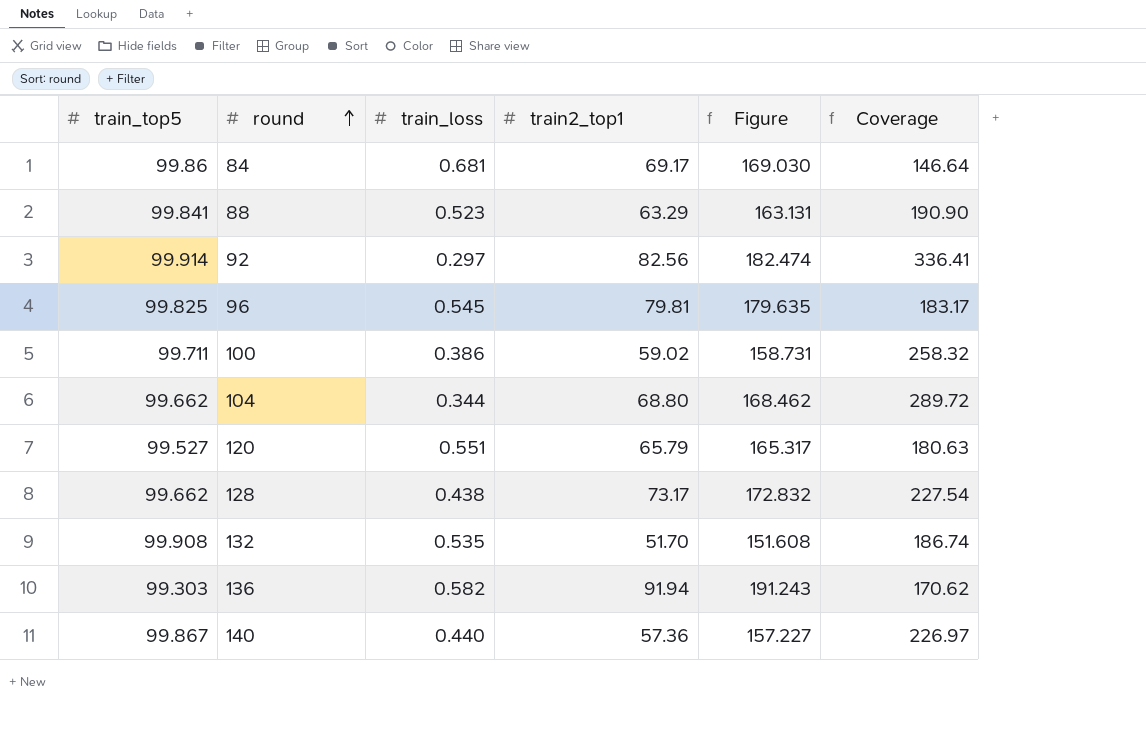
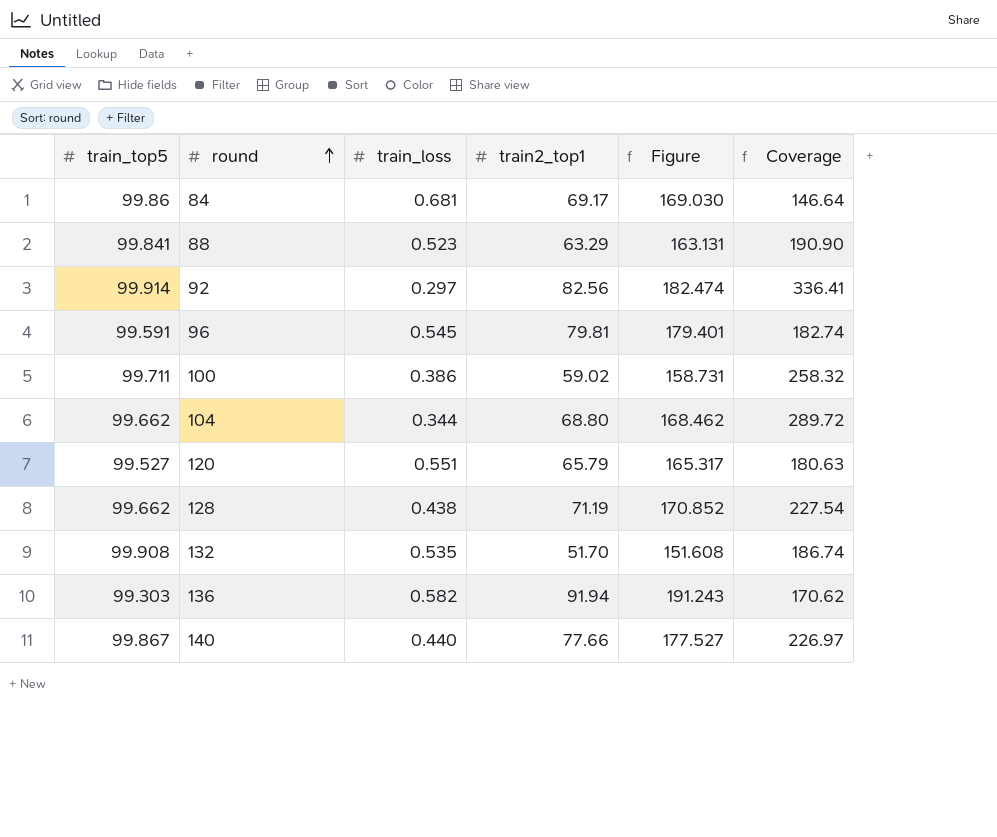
96 | train_top5: 99.825 -> 99.591
96 | Figure: 179.635 -> 179.401
96 | Coverage: 183.17 -> 182.74
128 | train2_top1: 73.17 -> 71.19
128 | Figure: 172.832 -> 170.852
140 | train2_top1: 57.36 -> 77.66
140 | Figure: 157.227 -> 177.527

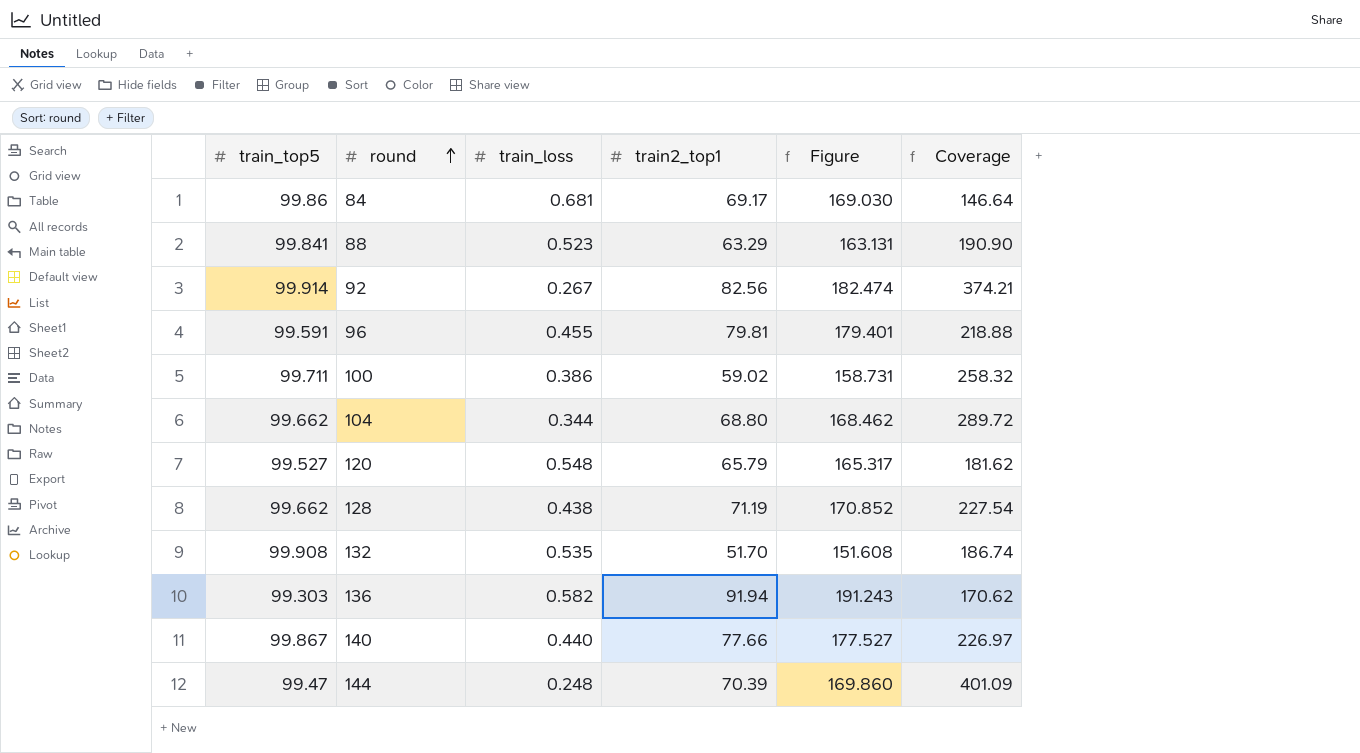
92 | train_loss: 0.297 -> 0.267
92 | Coverage: 336.41 -> 374.21
96 | train_loss: 0.545 -> 0.455
96 | Coverage: 182.74 -> 218.88
120 | train_loss: 0.551 -> 0.548
120 | Coverage: 180.63 -> 181.62
row 144: none -> 99.47 | 0.248 | 70.39 | 169.860 | 401.09

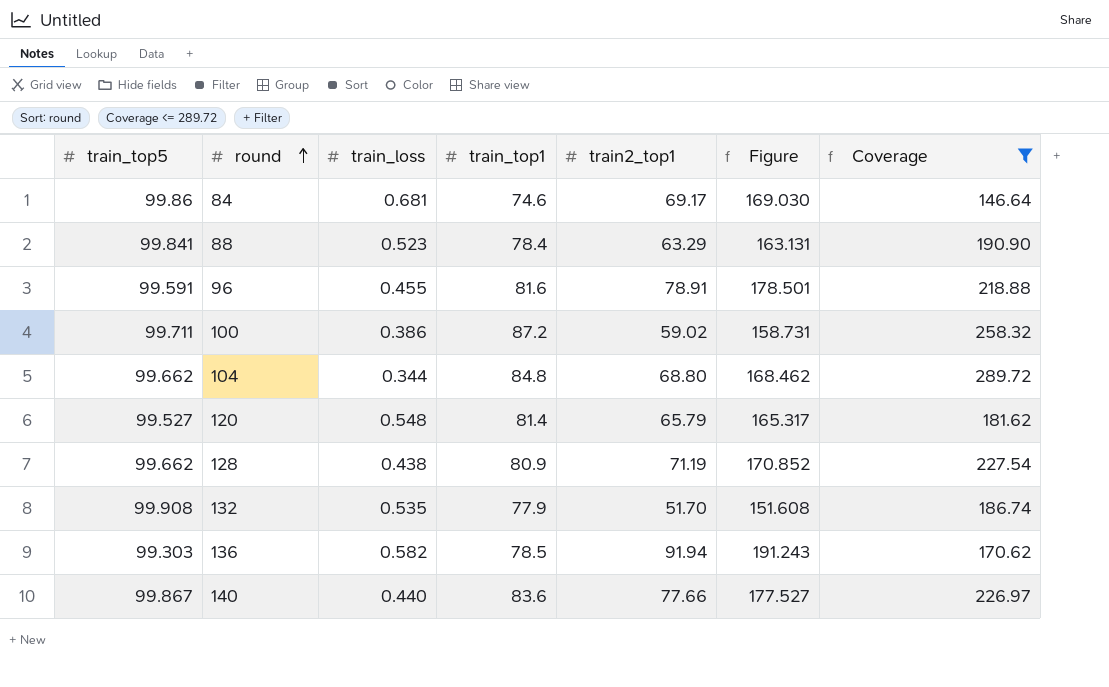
filter: none -> Coverage <= 289.72
column train_top1 | position: none -> 4
96 | train2_top1: 79.81 -> 78.91
96 | Figure: 179.401 -> 178.501

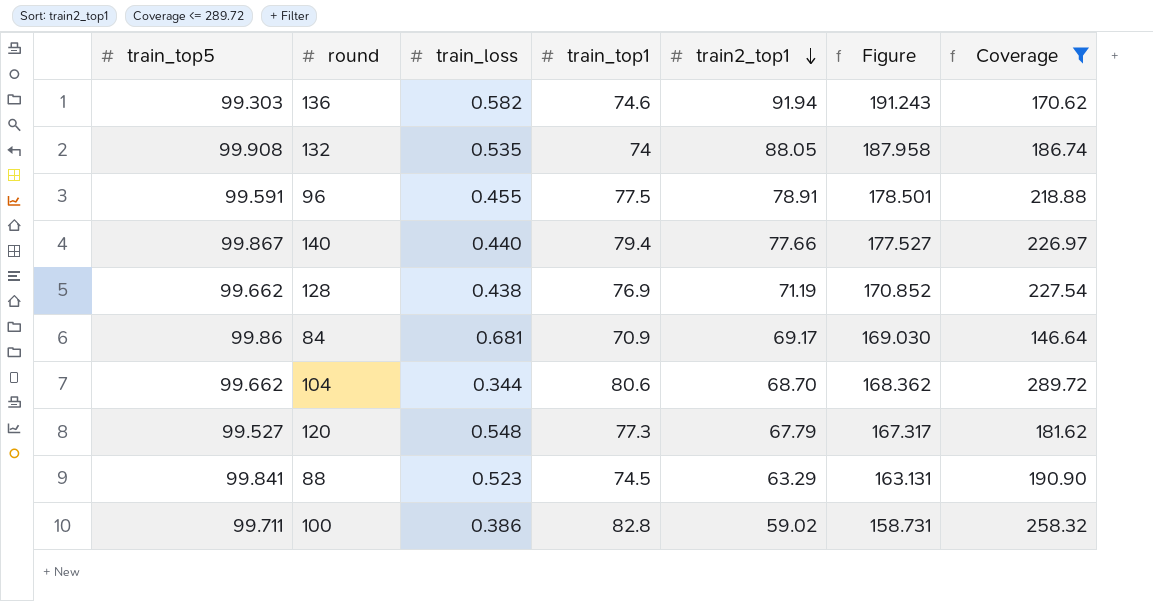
row order: round ascending -> train2_top1 descending
136 | train_top1: 78.5 -> 74.6
132 | train_top1: 77.9 -> 74
132 | train2_top1: 51.70 -> 88.05
132 | Figure: 151.608 -> 187.958
96 | train_top1: 81.6 -> 77.5
140 | train_top1: 83.6 -> 79.4
128 | train_top1: 80.9 -> 76.9
84 | train_top1: 74.6 -> 70.9
104 | train_top1: 84.8 -> 80.6
104 | train2_top1: 68.80 -> 68.70
104 | Figure: 168.462 -> 168.362
120 | train_top1: 81.4 -> 77.3
120 | train2_top1: 65.79 -> 67.79
120 | Figure: 165.317 -> 167.317
88 | train_top1: 78.4 -> 74.5
100 | train_top1: 87.2 -> 82.8

